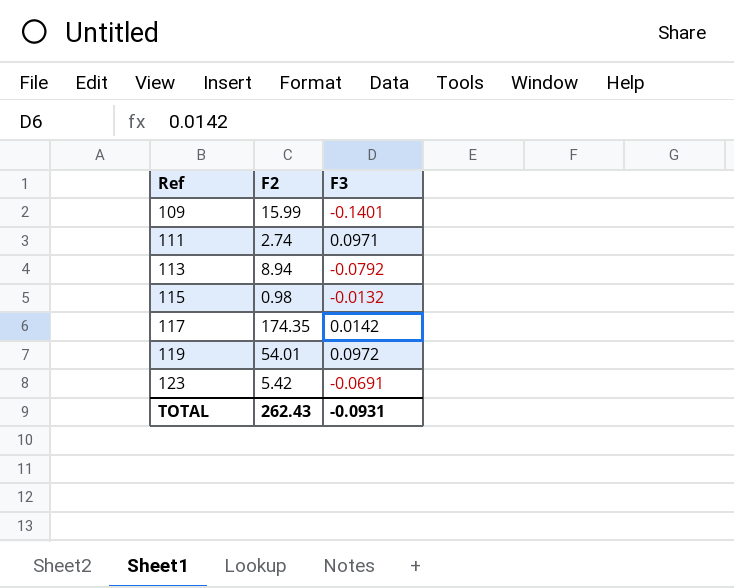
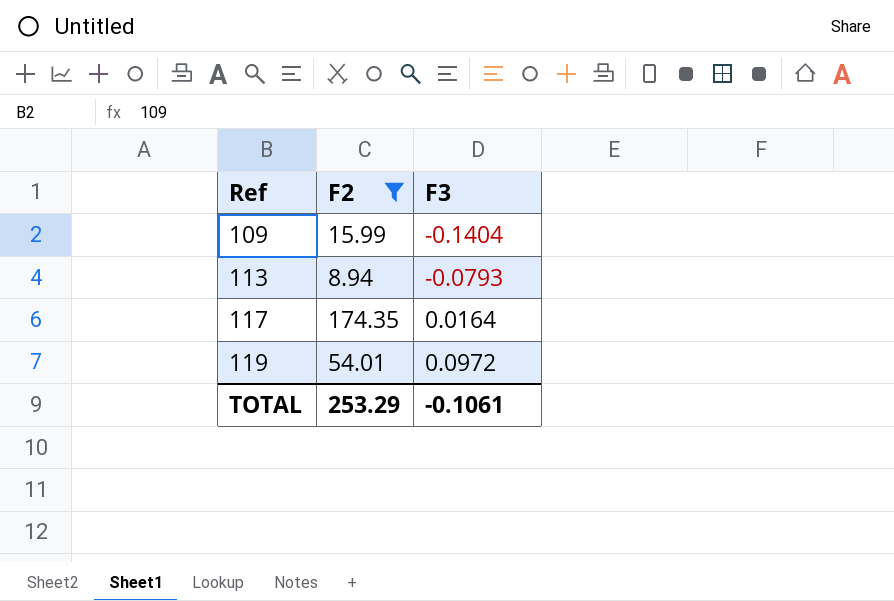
filter: none -> F2 >= 8.94
109 | F3: -0.1401 -> -0.1404
113 | F3: -0.0792 -> -0.0793
117 | F3: 0.0142 -> 0.0164
TOTAL | F2: 262.43 -> 253.29
TOTAL | F3: -0.0931 -> -0.1061

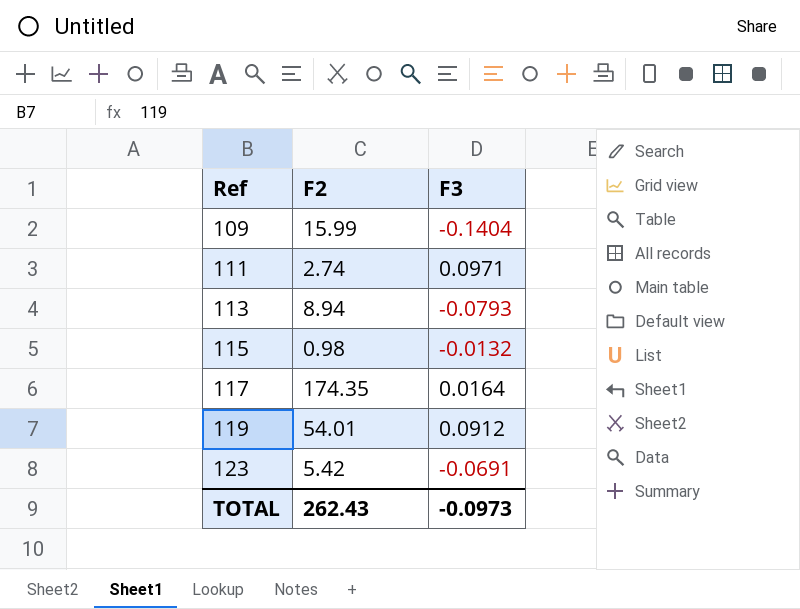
filter: F2 >= 8.94 -> none
119 | F3: 0.0972 -> 0.0912
TOTAL | F2: 253.29 -> 262.43
TOTAL | F3: -0.1061 -> -0.0973

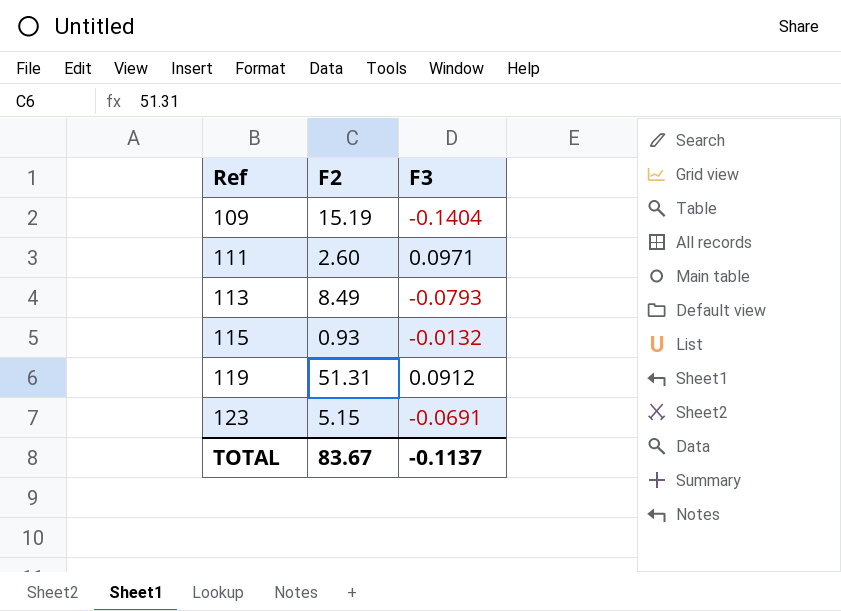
row 117: 174.35 | 0.0164 -> none
109 | F2: 15.99 -> 15.19
111 | F2: 2.74 -> 2.60
113 | F2: 8.94 -> 8.49
115 | F2: 0.98 -> 0.93
119 | F2: 54.01 -> 51.31
123 | F2: 5.42 -> 5.15
TOTAL | F2: 262.43 -> 83.67
TOTAL | F3: -0.0973 -> -0.1137

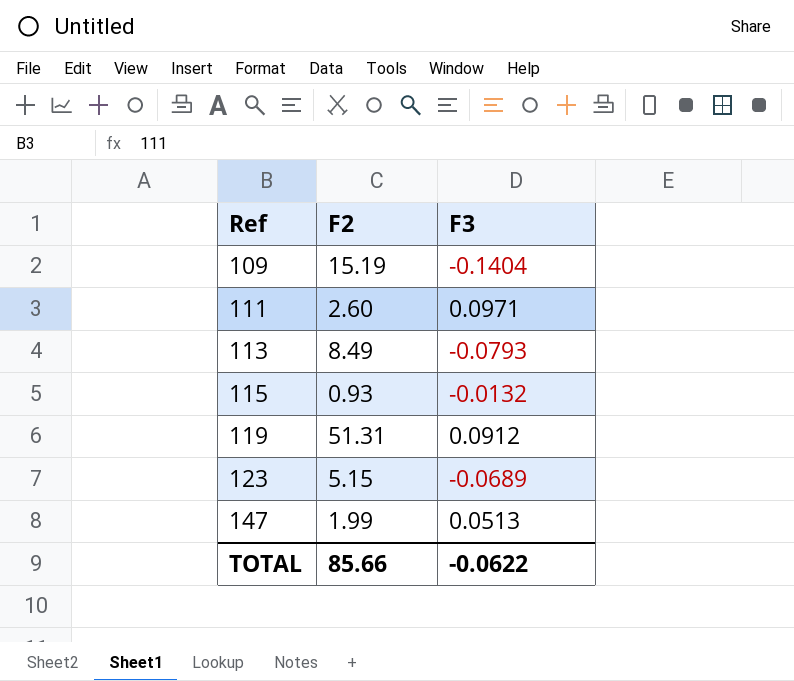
123 | F3: -0.0691 -> -0.0689
row 147: none -> 1.99 | 0.0513
TOTAL | F2: 83.67 -> 85.66
TOTAL | F3: -0.1137 -> -0.0622

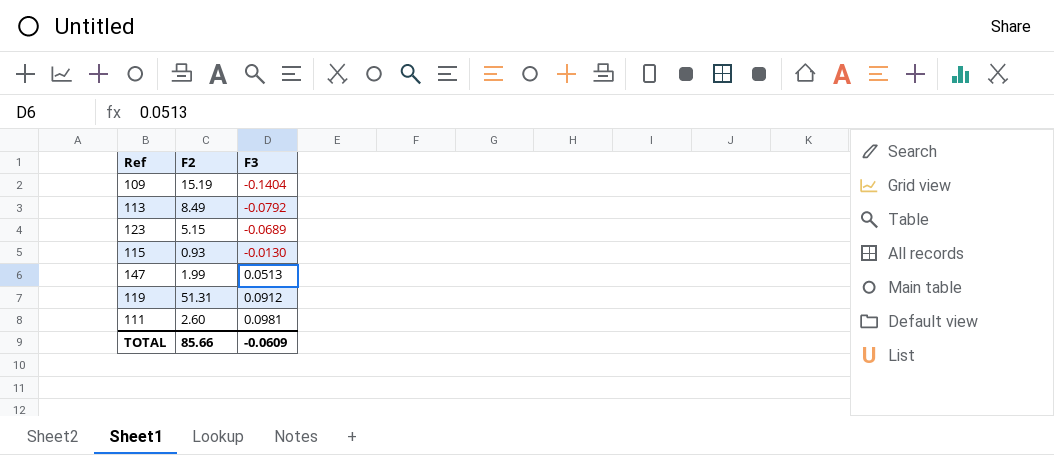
row order: Ref ascending -> F3 ascending
113 | F3: -0.0793 -> -0.0792
115 | F3: -0.0132 -> -0.0130
111 | F3: 0.0971 -> 0.0981
TOTAL | F3: -0.0622 -> -0.0609

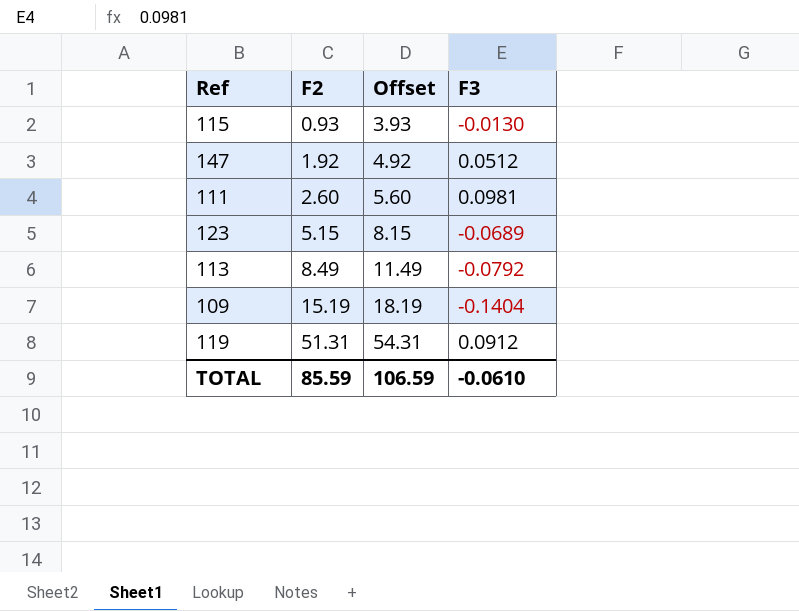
row order: F3 ascending -> F2 ascending
column Offset | formula: none -> [F2] + 3
147 | F2: 1.99 -> 1.92
147 | F3: 0.0513 -> 0.0512
TOTAL | F2: 85.66 -> 85.59
TOTAL | F3: -0.0609 -> -0.0610

